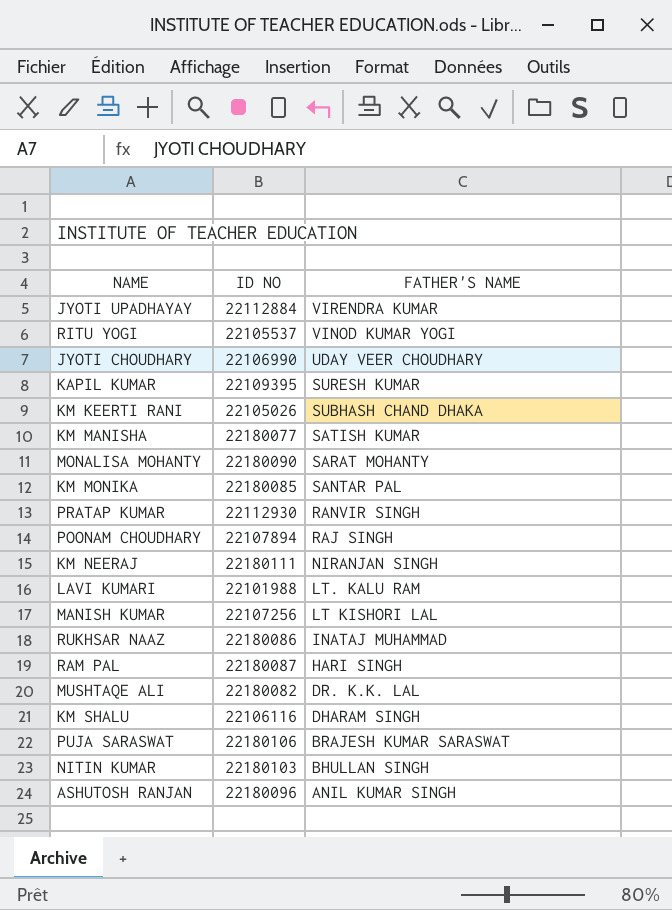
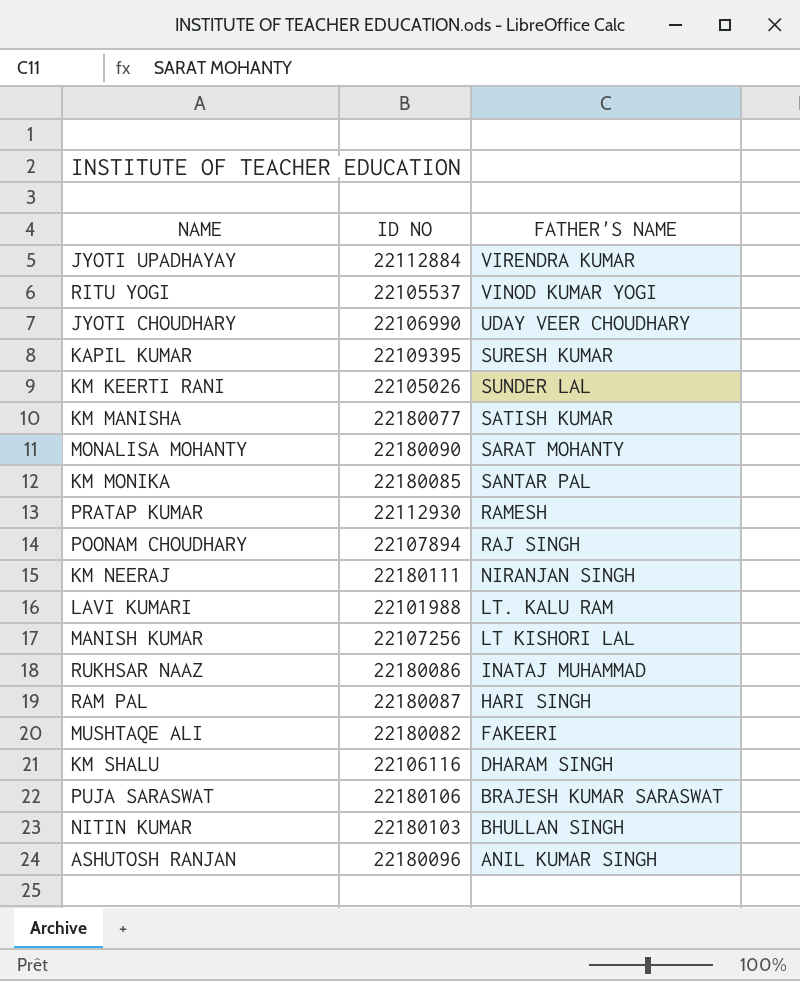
KM KEERTI RANI | FATHER'S NAME: SUBHASH CHAND DHAKA -> SUNDER LAL
PRATAP KUMAR | FATHER'S NAME: RANVIR SINGH -> RAMESH
MUSHTAQE ALI | FATHER'S NAME: DR. K.K. LAL -> FAKEERI

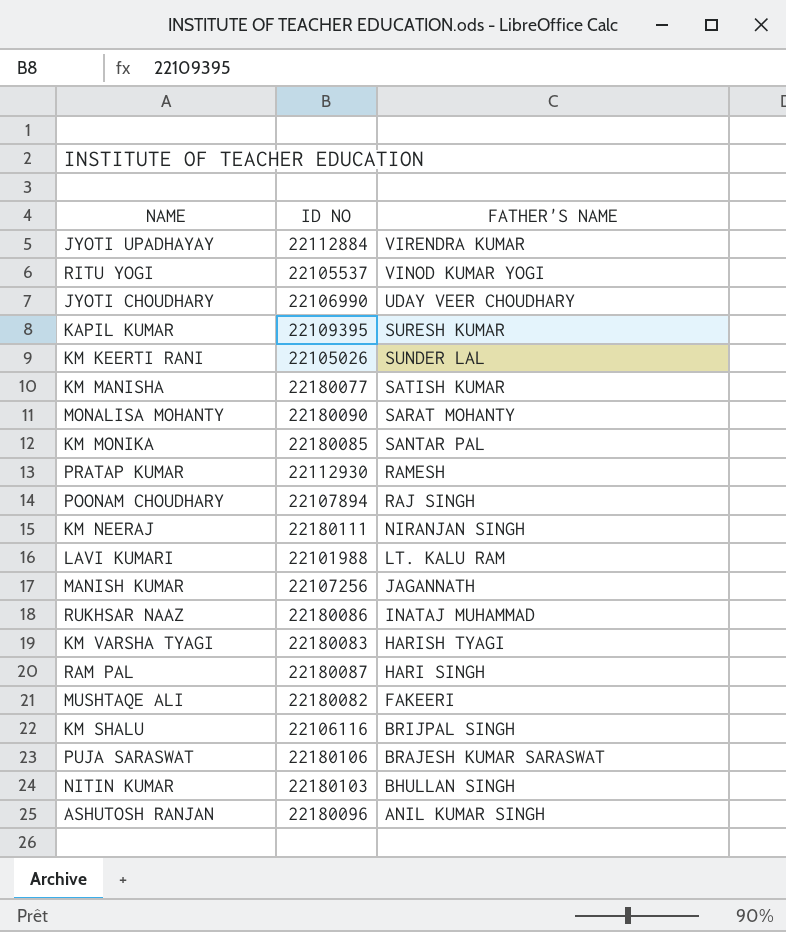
MANISH KUMAR | FATHER'S NAME: LT KISHORI LAL -> JAGANNATH
row KM VARSHA TYAGI: none -> 22180083 | HARISH TYAGI
KM SHALU | FATHER'S NAME: DHARAM SINGH -> BRIJPAL SINGH

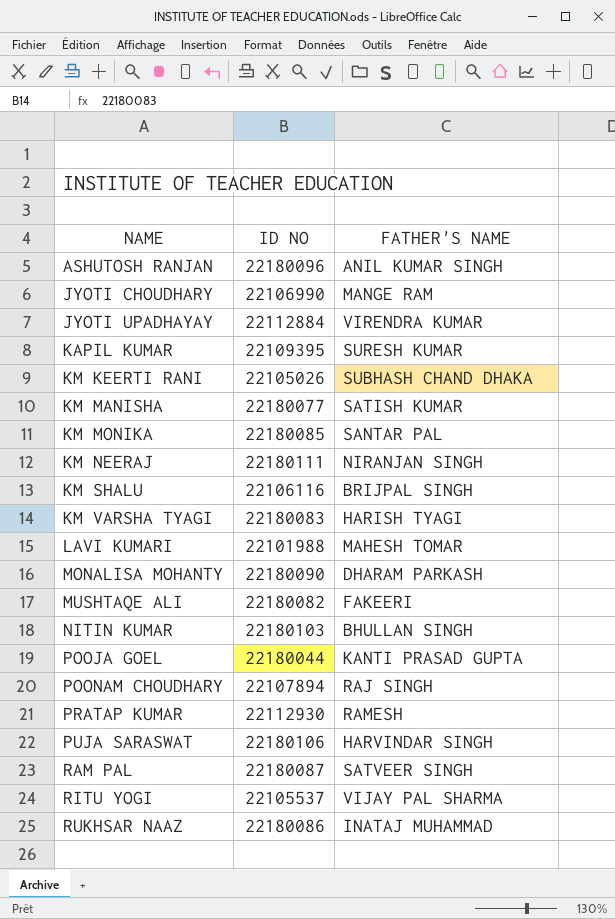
row order: FATHER'S NAME descending -> NAME ascending
row MANISH KUMAR: 22107256 | JAGANNATH -> none
JYOTI CHOUDHARY | FATHER'S NAME: UDAY VEER CHOUDHARY -> MANGE RAM
KM KEERTI RANI | FATHER'S NAME: SUNDER LAL -> SUBHASH CHAND DHAKA
LAVI KUMARI | FATHER'S NAME: LT. KALU RAM -> MAHESH TOMAR
MONALISA MOHANTY | FATHER'S NAME: SARAT MOHANTY -> DHARAM PARKASH
row POOJA GOEL: none -> 22180044 | KANTI PRASAD GUPTA
PUJA SARASWAT | FATHER'S NAME: BRAJESH KUMAR SARASWAT -> HARVINDAR SINGH
RAM PAL | FATHER'S NAME: HARI SINGH -> SATVEER SINGH
RITU YOGI | FATHER'S NAME: VINOD KUMAR YOGI -> VIJAY PAL SHARMA

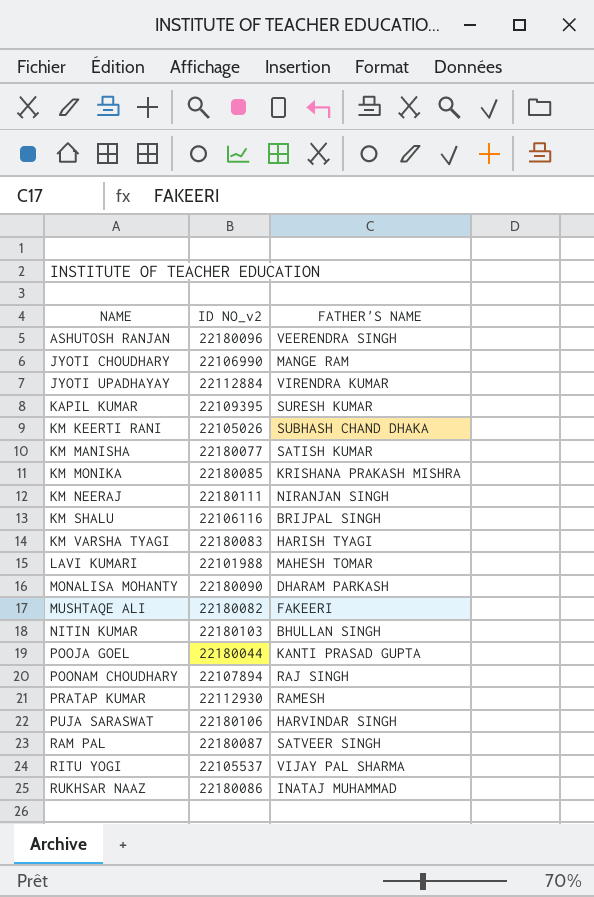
column name: ID NO -> ID NO_v2
ASHUTOSH RANJAN | FATHER'S NAME: ANIL KUMAR SINGH -> VEERENDRA SINGH
KM MONIKA | FATHER'S NAME: SANTAR PAL -> KRISHANA PRAKASH MISHRA

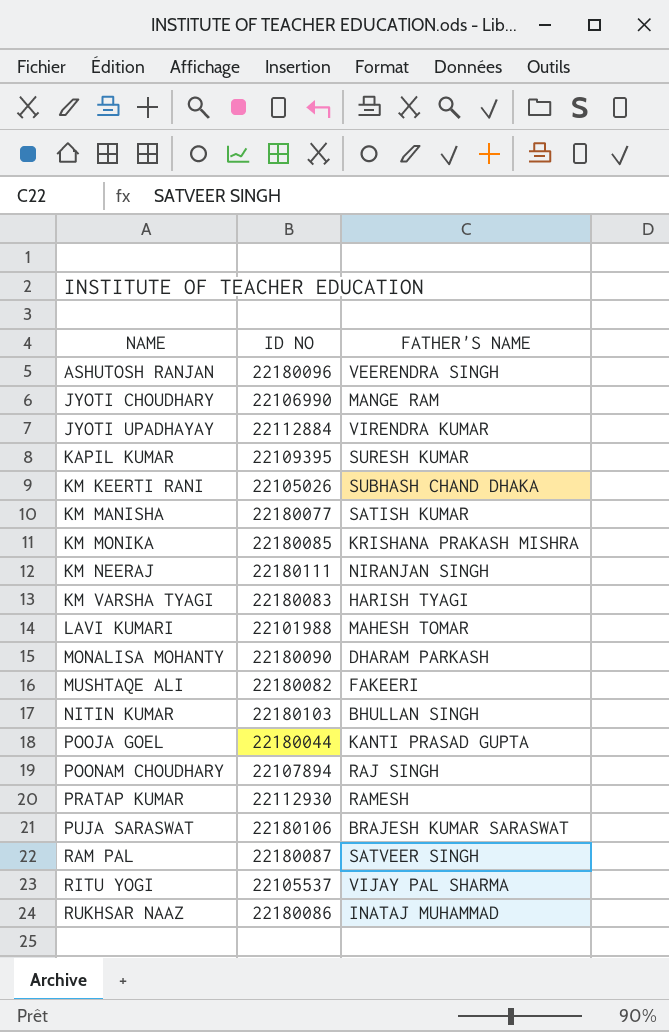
column name: ID NO_v2 -> ID NO
row KM SHALU: 22106116 | BRIJPAL SINGH -> none
PUJA SARASWAT | FATHER'S NAME: HARVINDAR SINGH -> BRAJESH KUMAR SARASWAT

